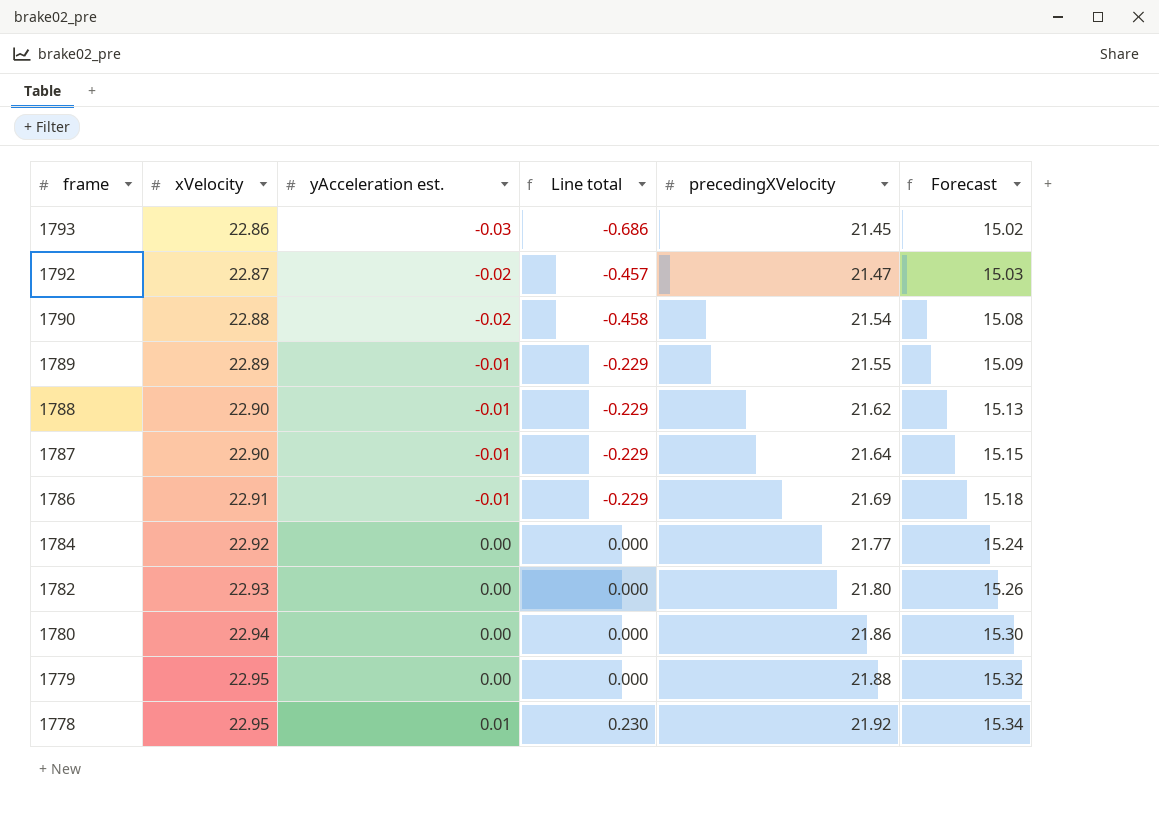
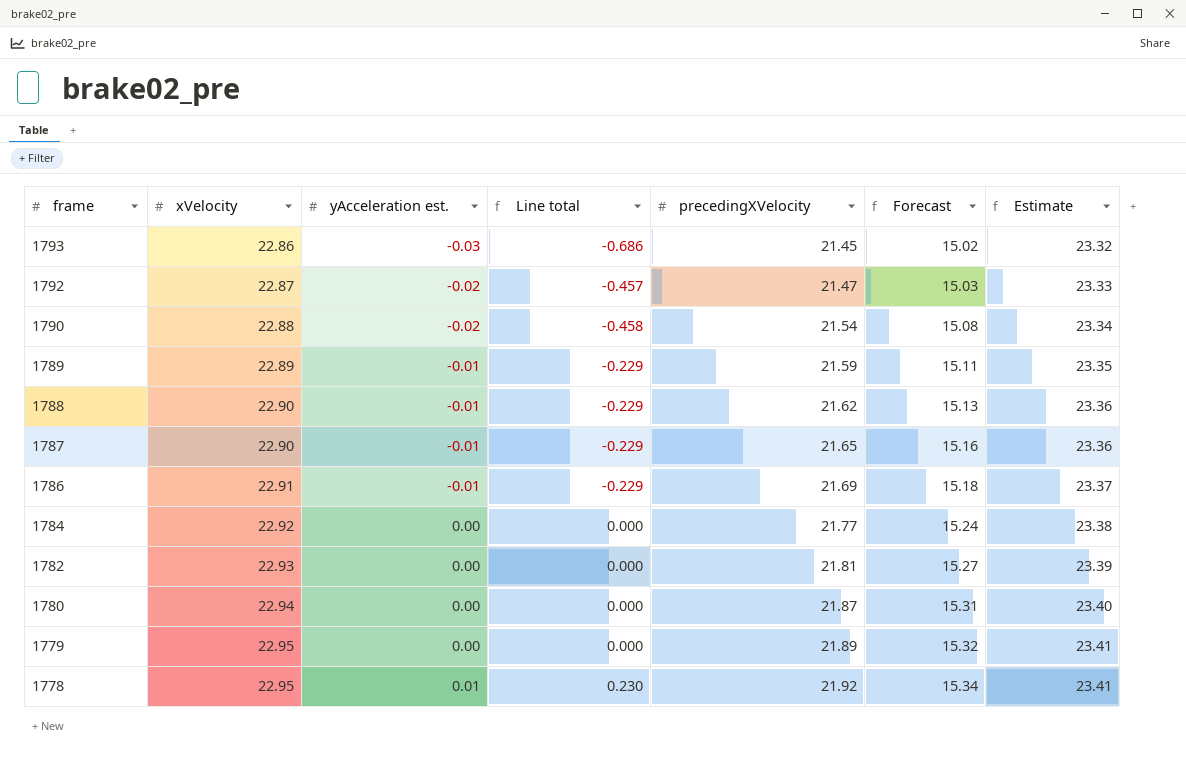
column Estimate | formula: none -> [xVelocity] * 1.02
1789 | precedingXVelocity: 21.55 -> 21.59
1789 | Forecast: 15.09 -> 15.11
1787 | precedingXVelocity: 21.64 -> 21.65
1787 | Forecast: 15.15 -> 15.16
1782 | precedingXVelocity: 21.80 -> 21.81
1782 | Forecast: 15.26 -> 15.27
1780 | precedingXVelocity: 21.86 -> 21.87
1780 | Forecast: 15.30 -> 15.31
1779 | precedingXVelocity: 21.88 -> 21.89

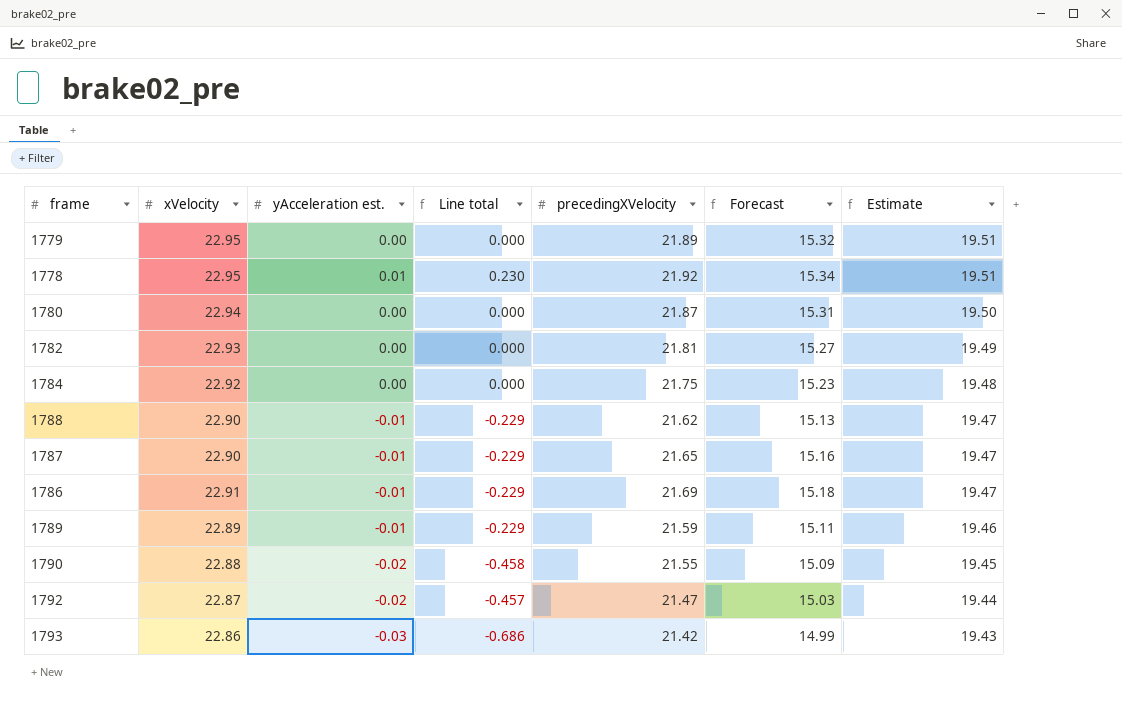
row order: frame descending -> Estimate descending
column Estimate | formula: [xVelocity] * 1.02 -> [xVelocity] * 0.85
1784 | precedingXVelocity: 21.77 -> 21.75
1784 | Forecast: 15.24 -> 15.23
1790 | precedingXVelocity: 21.54 -> 21.55
1790 | Forecast: 15.08 -> 15.09
1793 | precedingXVelocity: 21.45 -> 21.42
1793 | Forecast: 15.02 -> 14.99

